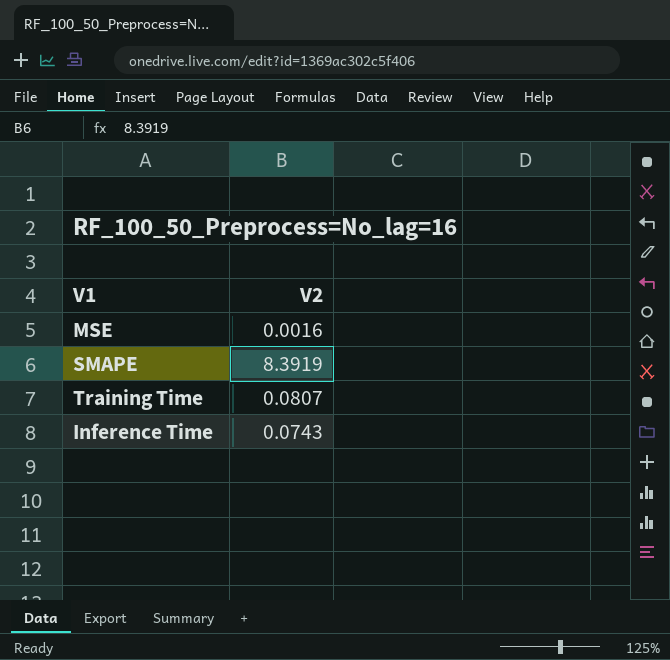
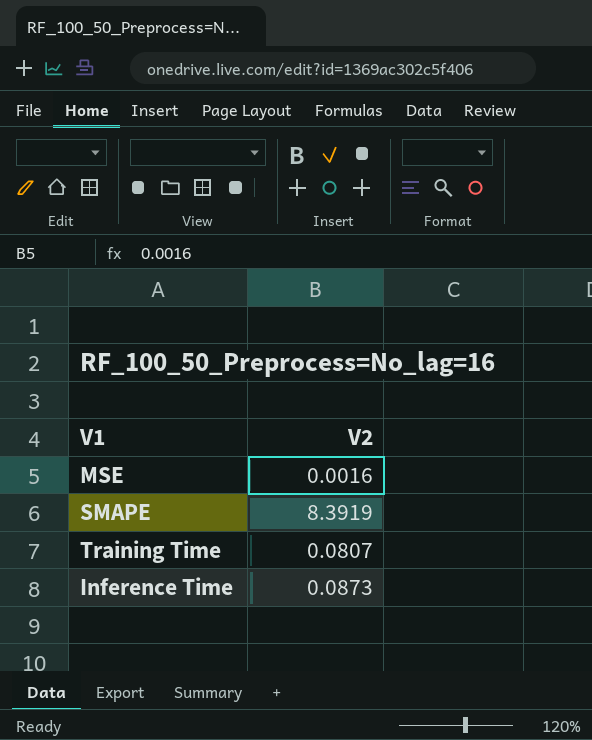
Inference Time | V2: 0.0743 -> 0.0873

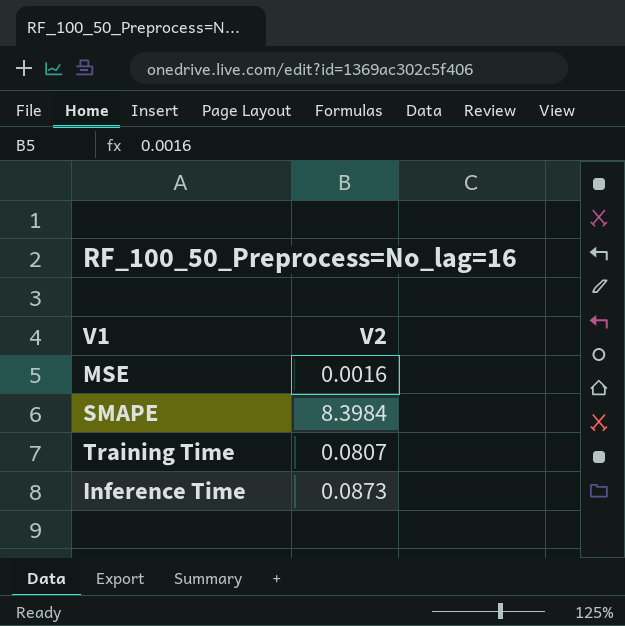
SMAPE | V2: 8.3919 -> 8.3984

